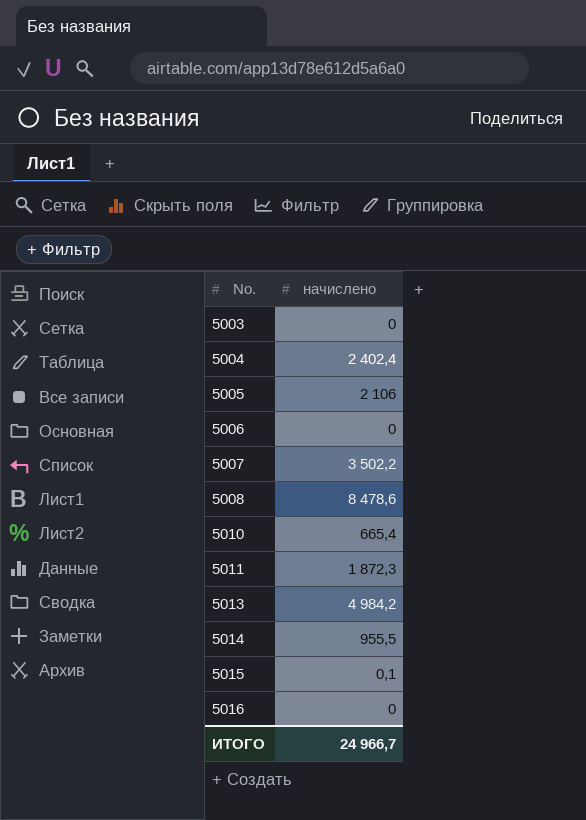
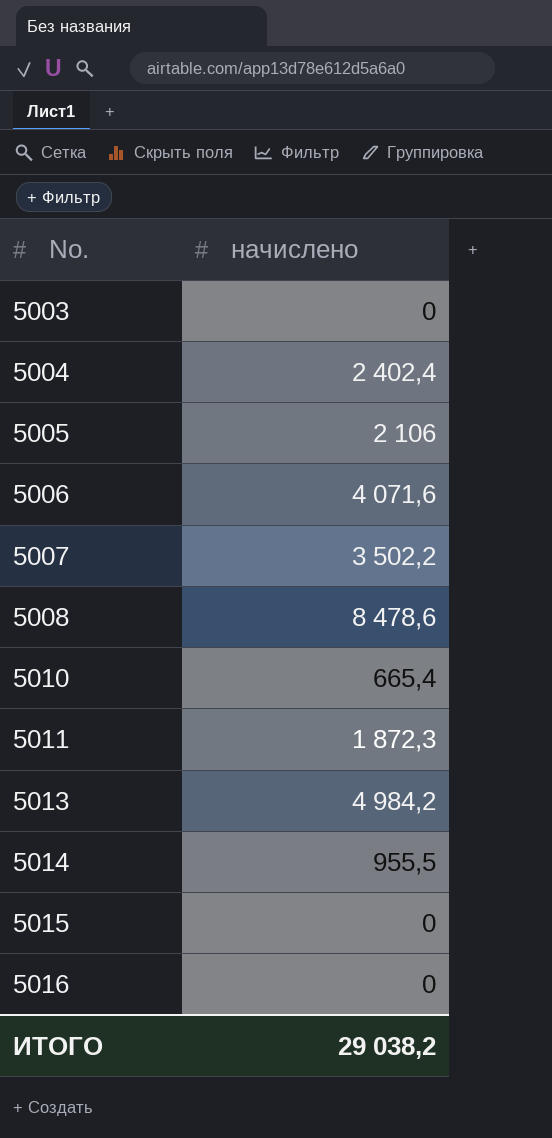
5006 | начислено: 0 -> 4 071,6
5015 | начислено: 0,1 -> 0
ИТОГО | начислено: 24 966,7 -> 29 038,2

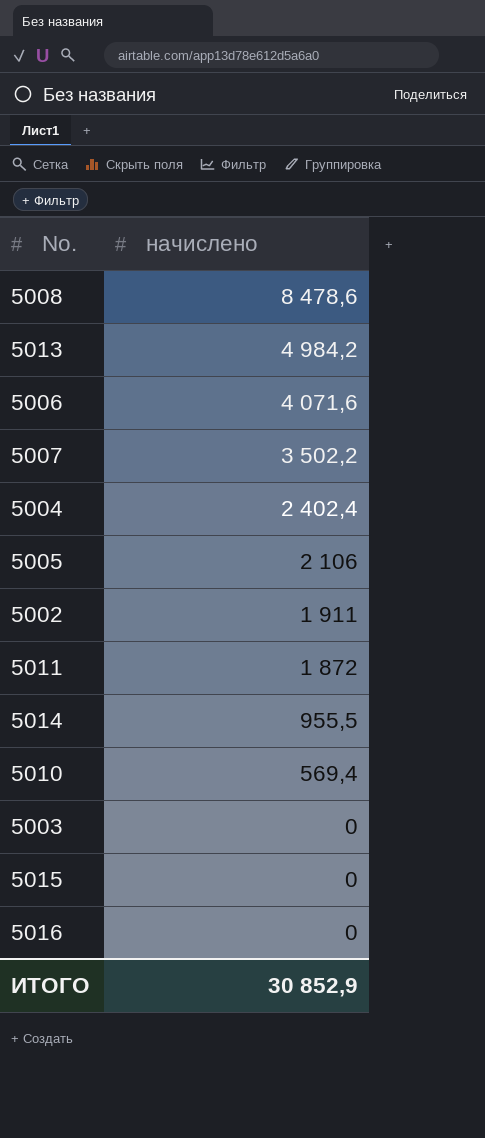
row order: No. ascending -> начислено descending
row 5002: none -> 1 911
5011 | начислено: 1 872,3 -> 1 872
5010 | начислено: 665,4 -> 569,4
ИТОГО | начислено: 29 038,2 -> 30 852,9

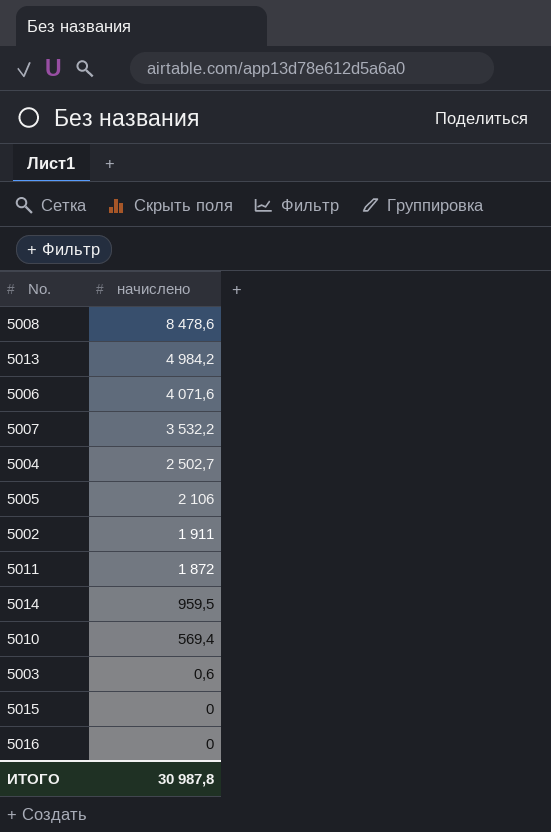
5007 | начислено: 3 502,2 -> 3 532,2
5004 | начислено: 2 402,4 -> 2 502,7
5014 | начислено: 955,5 -> 959,5
5003 | начислено: 0 -> 0,6
ИТОГО | начислено: 30 852,9 -> 30 987,8

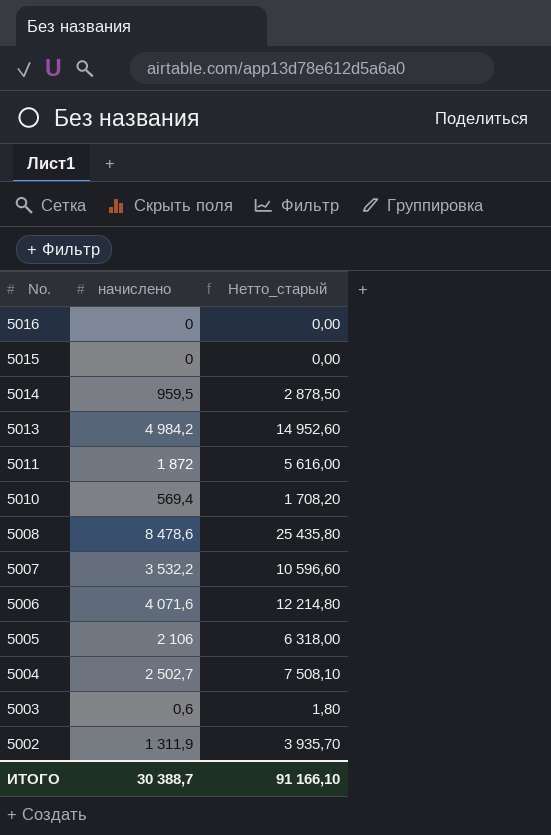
row order: начислено descending -> No. descending
column Нетто_старый | formula: none -> [начислено] * 3
5002 | начислено: 1 911 -> 1 311,9
ИТОГО | начислено: 30 987,8 -> 30 388,7

